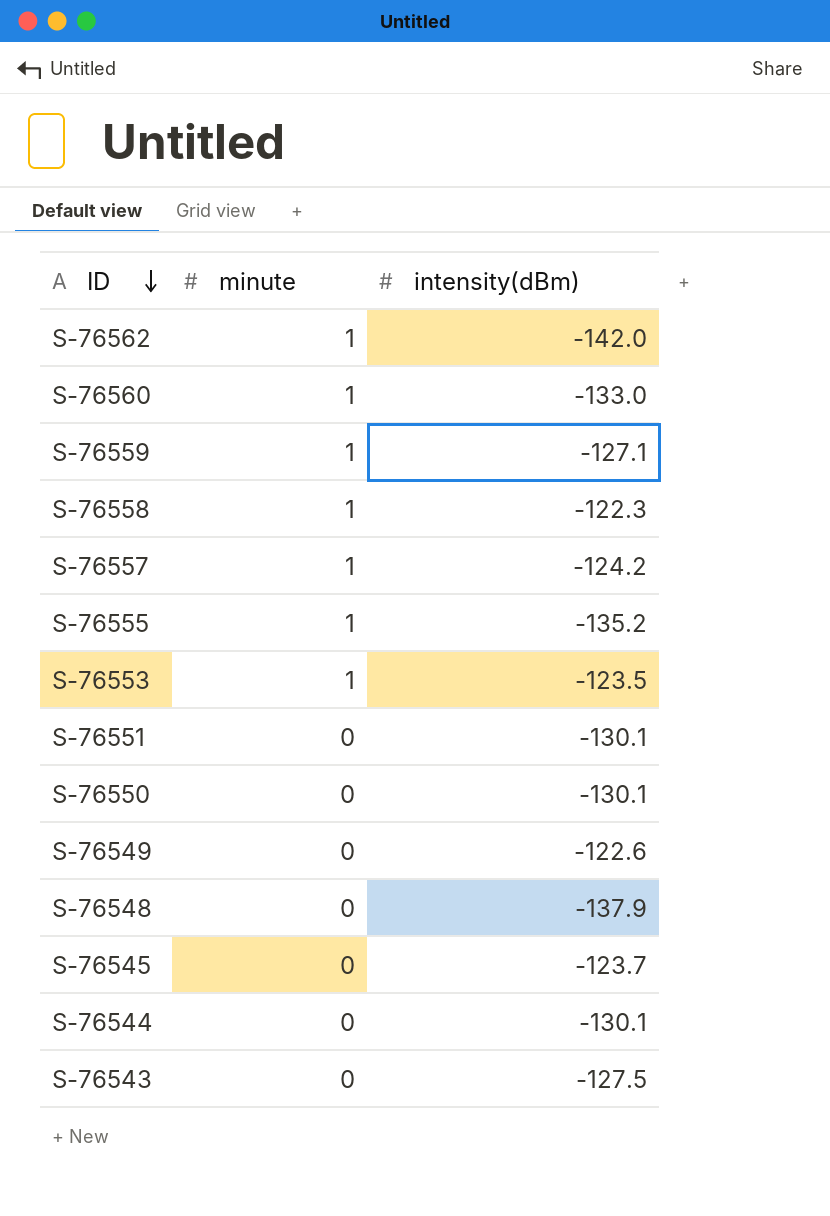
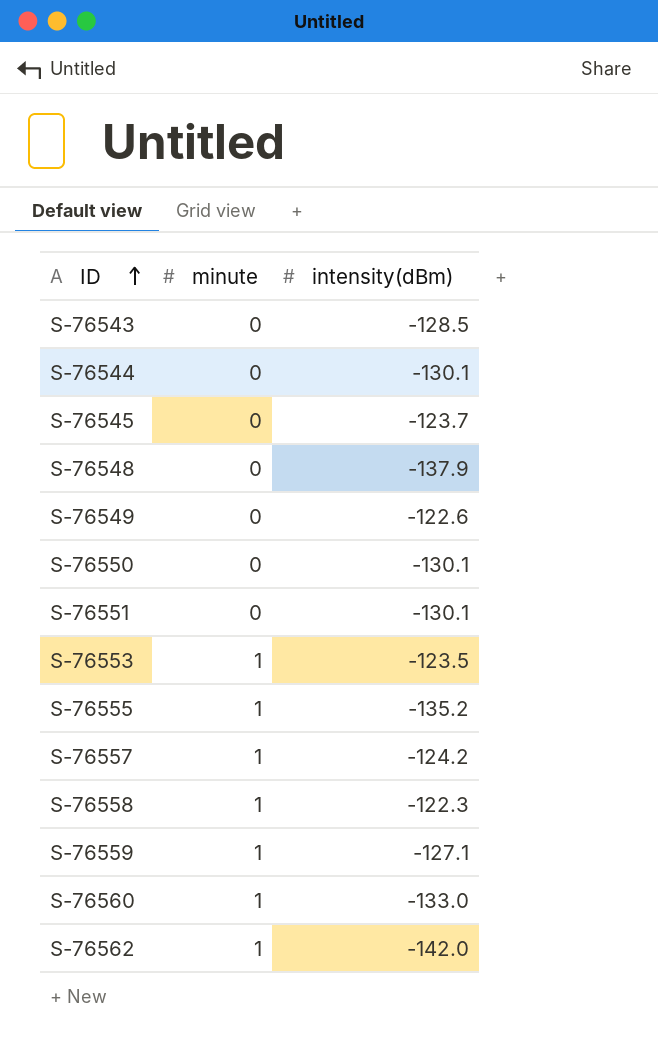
row order: ID descending -> ID ascending
S-76543 | intensity(dBm): -127.5 -> -128.5

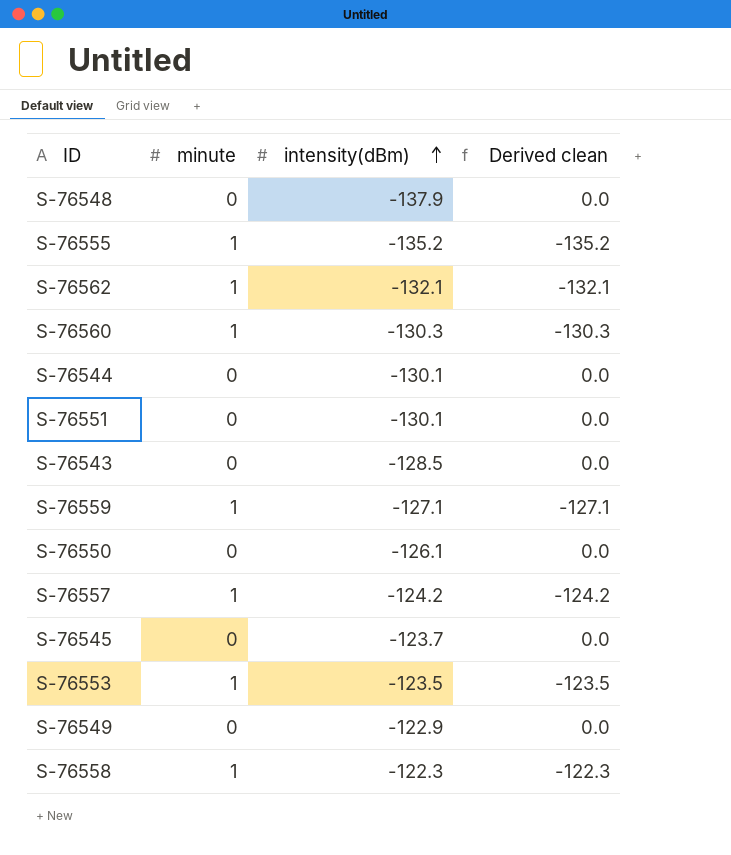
row order: ID ascending -> intensity(dBm) ascending
column Derived clean | formula: none -> [minute] * [intensity(dBm)]
S-76562 | intensity(dBm): -142.0 -> -132.1
S-76560 | intensity(dBm): -133.0 -> -130.3
S-76550 | intensity(dBm): -130.1 -> -126.1
S-76549 | intensity(dBm): -122.6 -> -122.9

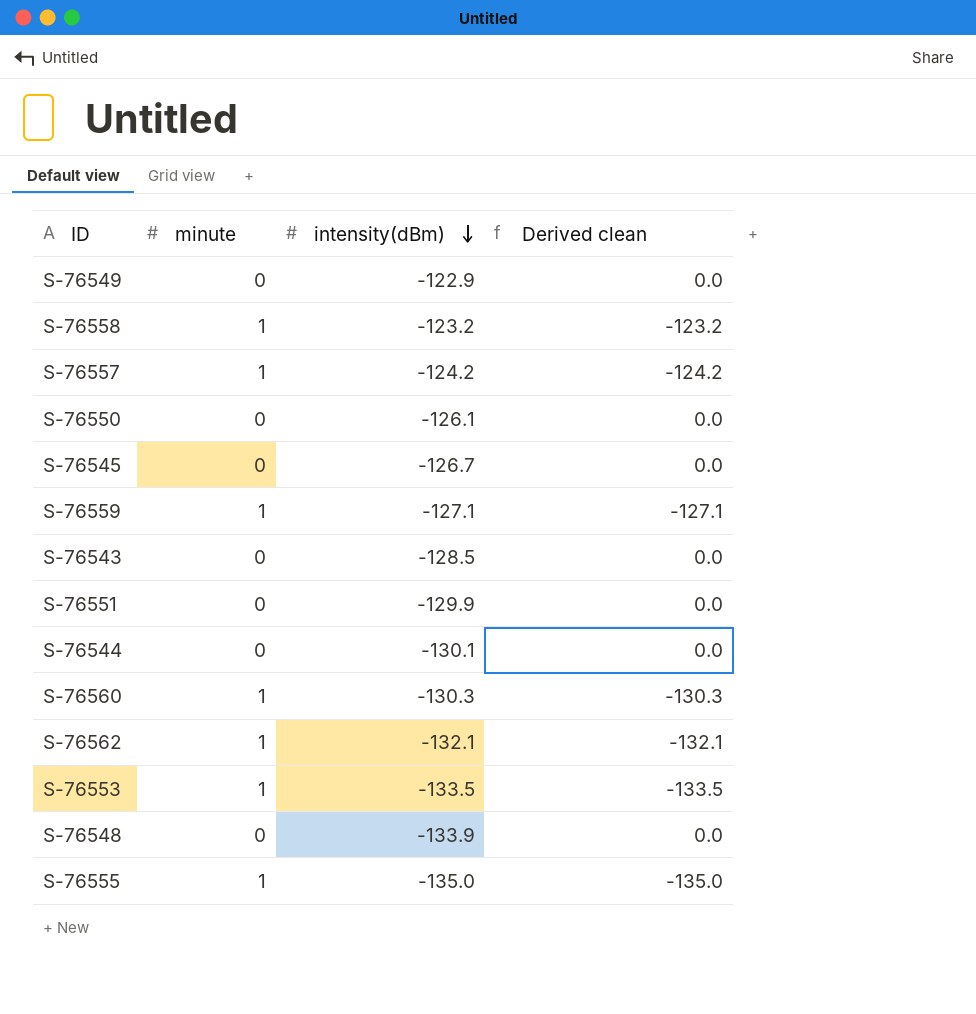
row order: intensity(dBm) ascending -> intensity(dBm) descending
S-76558 | intensity(dBm): -122.3 -> -123.2
S-76558 | Derived clean: -122.3 -> -123.2
S-76545 | intensity(dBm): -123.7 -> -126.7
S-76551 | intensity(dBm): -130.1 -> -129.9
S-76553 | intensity(dBm): -123.5 -> -133.5
S-76553 | Derived clean: -123.5 -> -133.5
S-76548 | intensity(dBm): -137.9 -> -133.9
S-76555 | intensity(dBm): -135.2 -> -135.0
S-76555 | Derived clean: -135.2 -> -135.0

